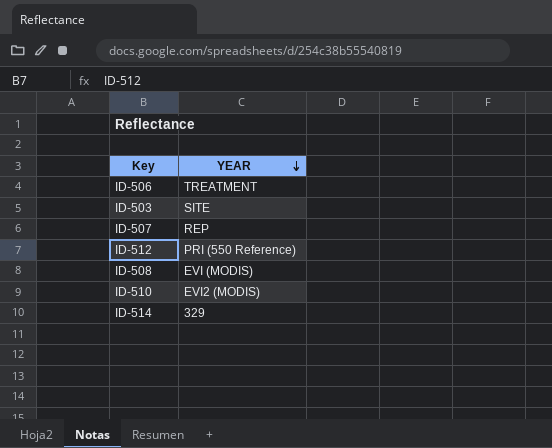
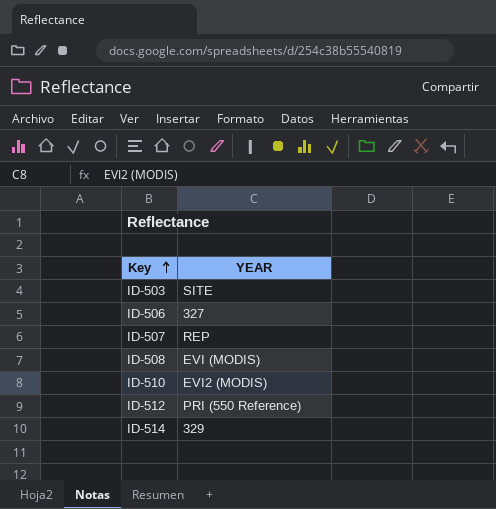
row order: YEAR descending -> Key ascending
ID-506 | YEAR: TREATMENT -> 327

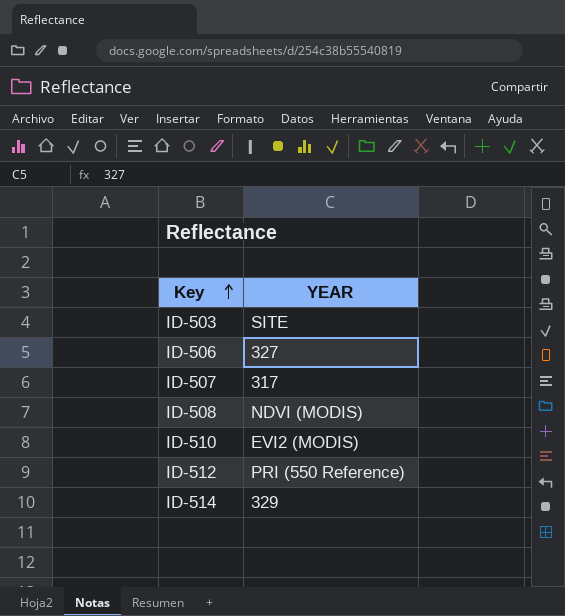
ID-507 | YEAR: REP -> 317
ID-508 | YEAR: EVI (MODIS) -> NDVI (MODIS)

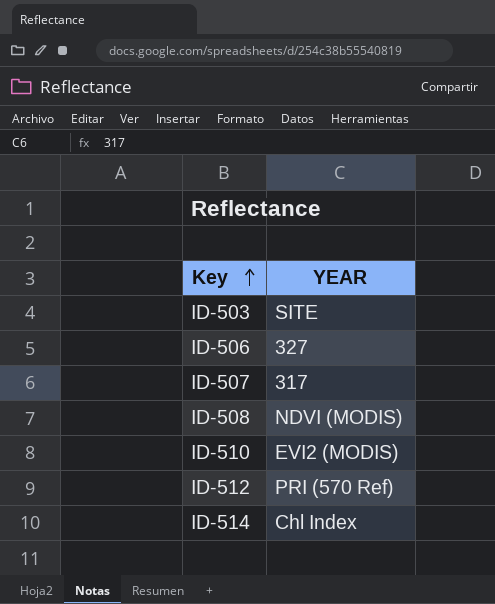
ID-512 | YEAR: PRI (550 Reference) -> PRI (570 Ref)
ID-514 | YEAR: 329 -> Chl Index

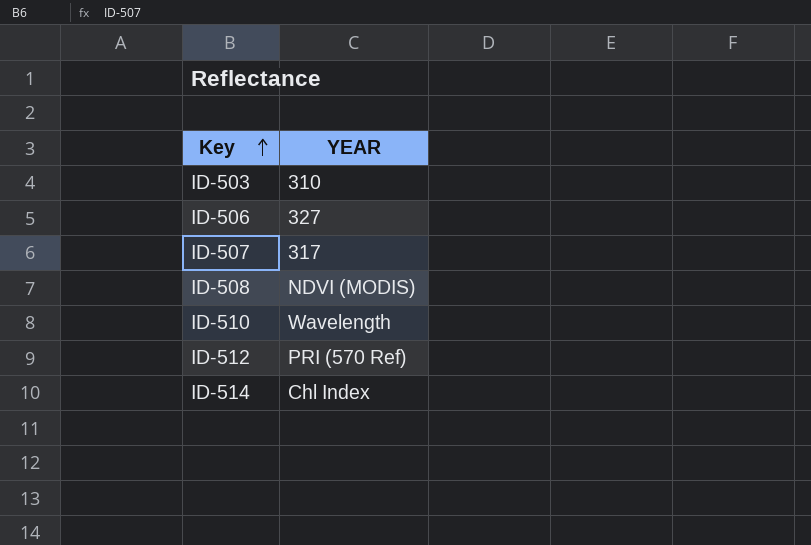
ID-503 | YEAR: SITE -> 310
ID-510 | YEAR: EVI2 (MODIS) -> Wavelength

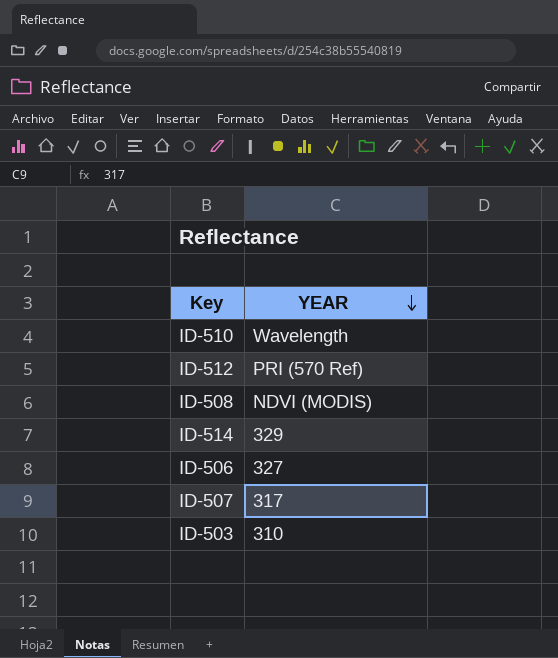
row order: Key ascending -> YEAR descending
ID-514 | YEAR: Chl Index -> 329

